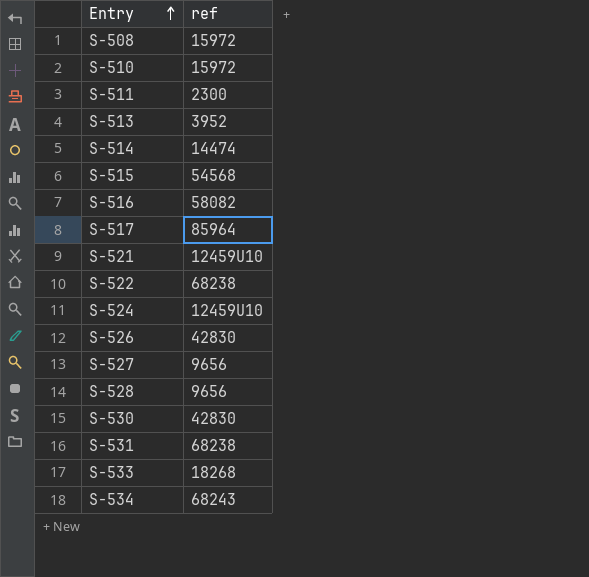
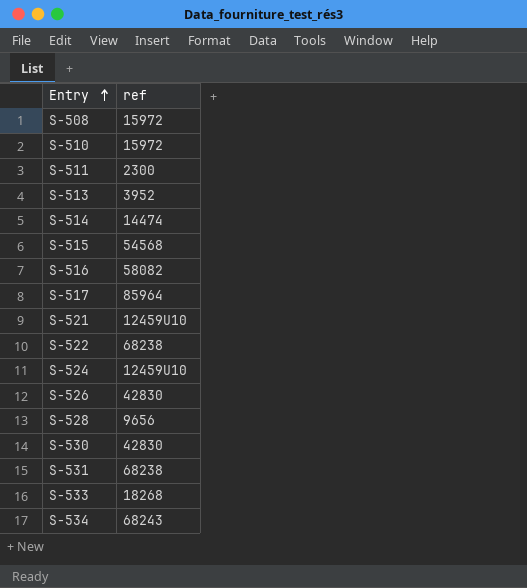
row S-527: 9656 -> none

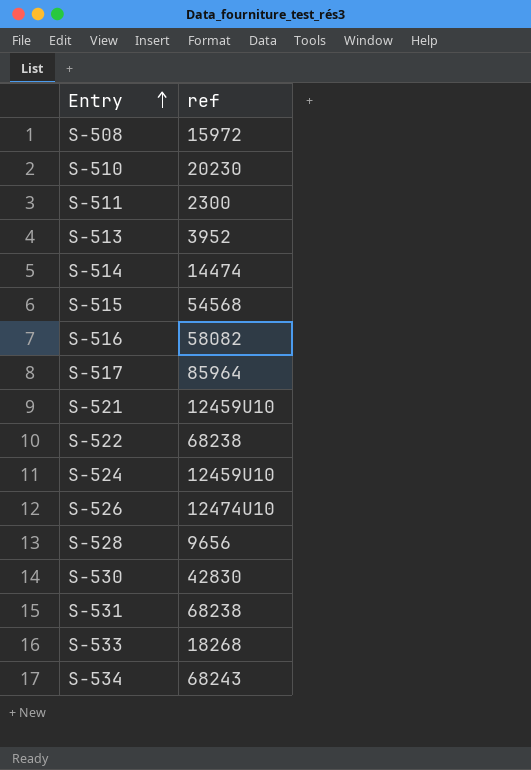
S-510 | ref: 15972 -> 20230
S-526 | ref: 42830 -> 12474U10

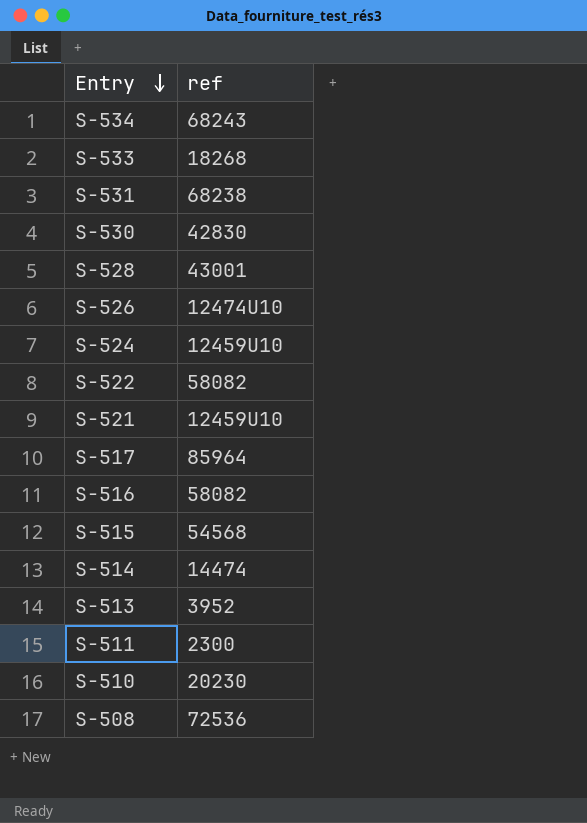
row order: Entry ascending -> Entry descending
S-528 | ref: 9656 -> 43001
S-522 | ref: 68238 -> 58082
S-508 | ref: 15972 -> 72536

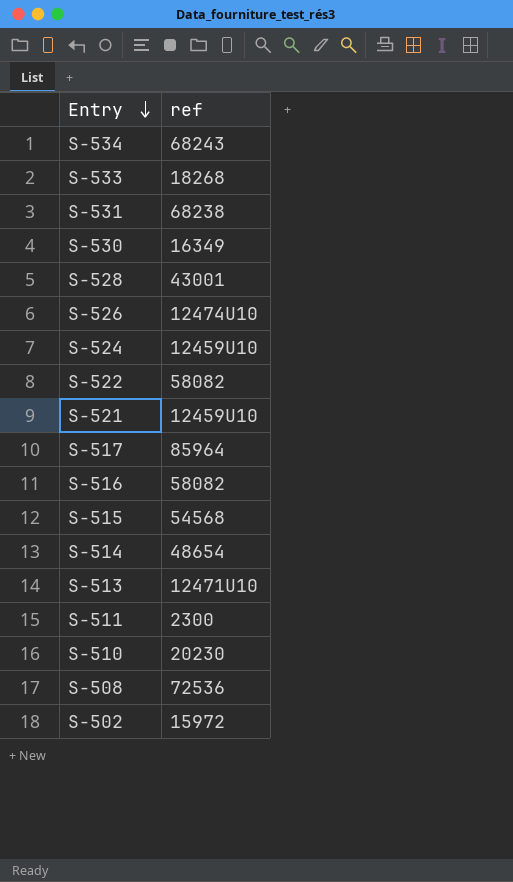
S-530 | ref: 42830 -> 16349
S-514 | ref: 14474 -> 48654
S-513 | ref: 3952 -> 12471U10
row S-502: none -> 15972

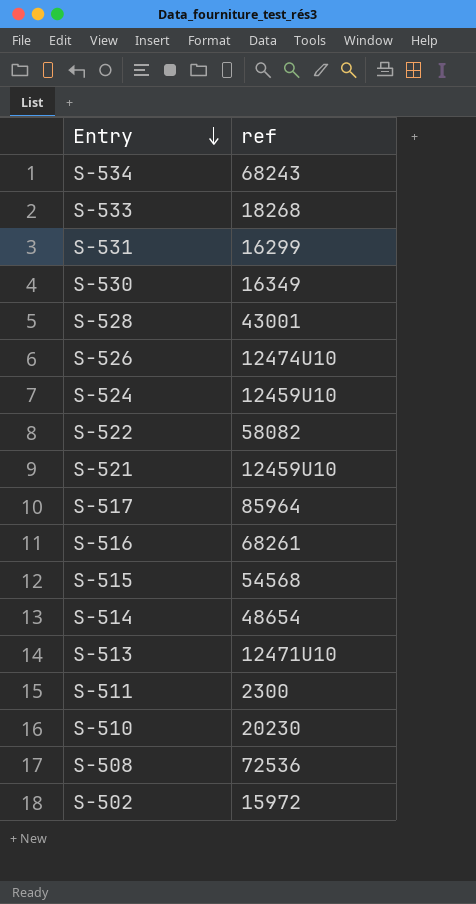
S-531 | ref: 68238 -> 16299
S-516 | ref: 58082 -> 68261

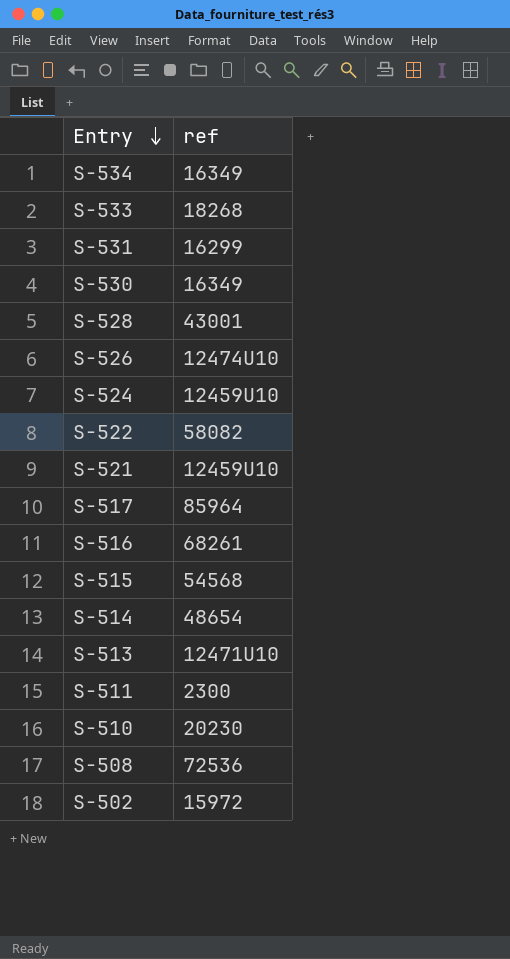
S-534 | ref: 68243 -> 16349

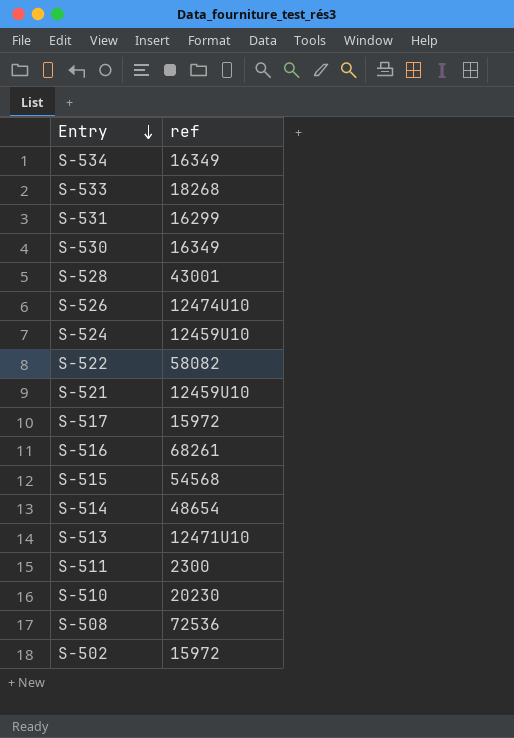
S-517 | ref: 85964 -> 15972

